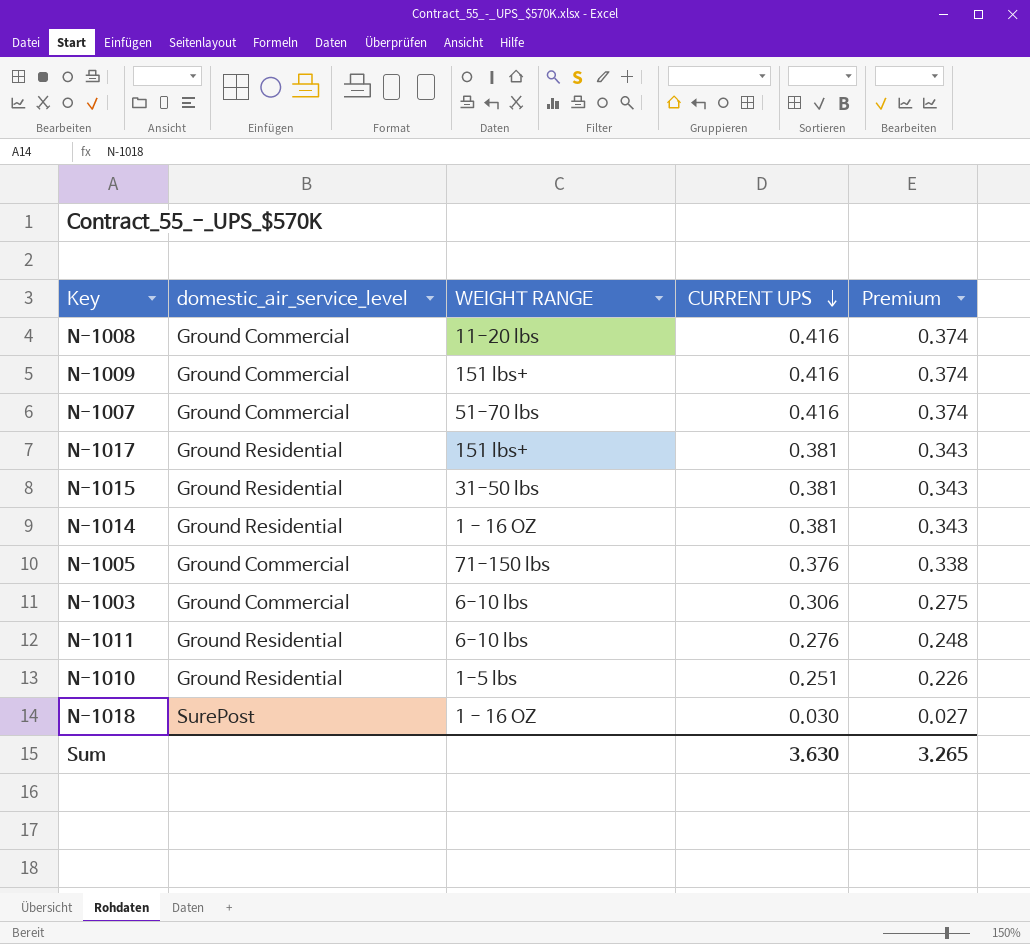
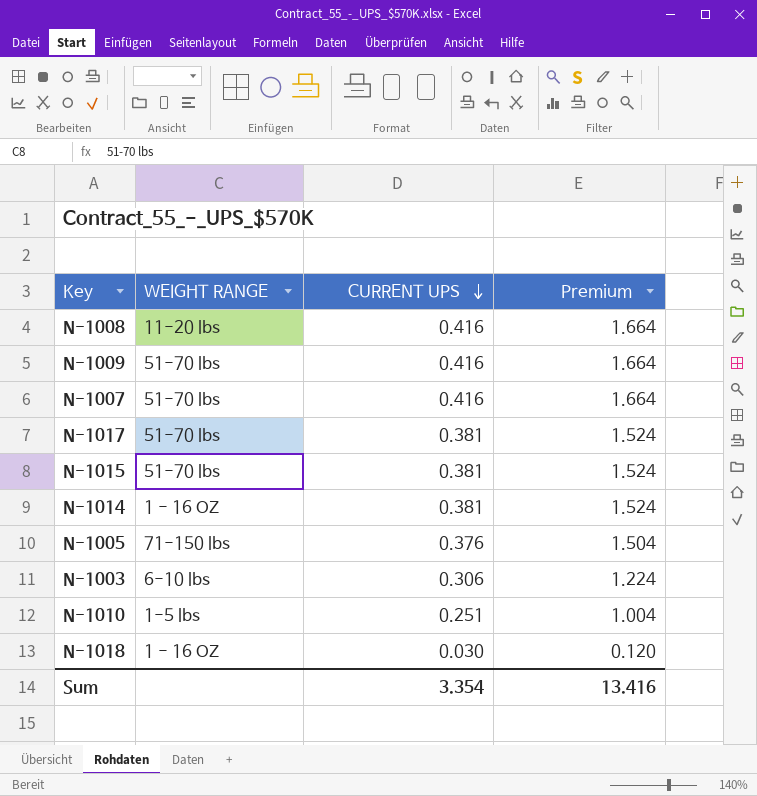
column domestic_air_service_level | position: 2 -> none
column Premium | formula: [CURRENT UPS] * 0.9 -> [CURRENT UPS] * 4
row N-1011: Ground Residential | 6-10 lbs | 0.276 | 0.248 -> none
N-1009 | WEIGHT RANGE: 151 lbs+ -> 51-70 lbs
N-1017 | WEIGHT RANGE: 151 lbs+ -> 51-70 lbs
N-1015 | WEIGHT RANGE: 31-50 lbs -> 51-70 lbs
Sum | CURRENT UPS: 3.630 -> 3.354
Sum | Premium: 3.265 -> 13.416

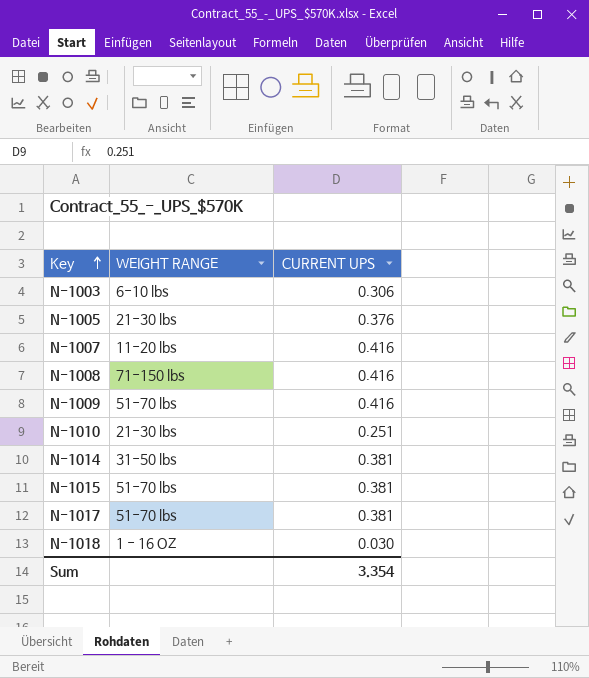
row order: CURRENT UPS descending -> Key ascending
column Premium | formula: [CURRENT UPS] * 4 -> none
N-1005 | WEIGHT RANGE: 71-150 lbs -> 21-30 lbs
N-1007 | WEIGHT RANGE: 51-70 lbs -> 11-20 lbs
N-1008 | WEIGHT RANGE: 11-20 lbs -> 71-150 lbs
N-1010 | WEIGHT RANGE: 1-5 lbs -> 21-30 lbs
N-1014 | WEIGHT RANGE: 1 - 16 OZ -> 31-50 lbs

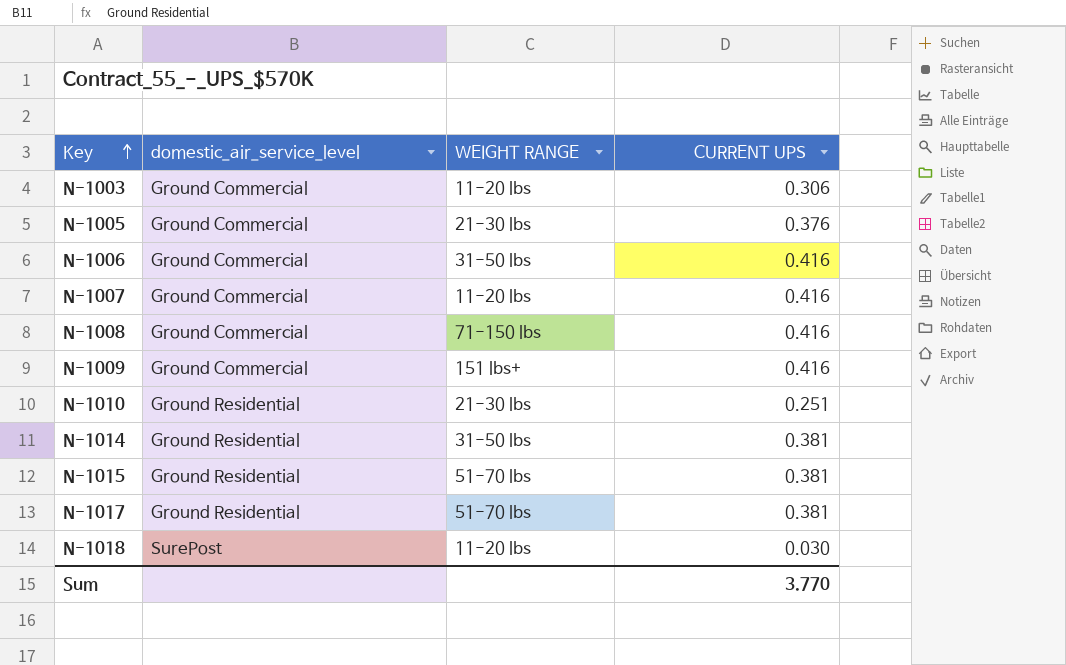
column domestic_air_service_level | position: none -> 2
N-1003 | WEIGHT RANGE: 6-10 lbs -> 11-20 lbs
row N-1006: none -> Ground Commercial | 31-50 lbs | 0.416
N-1009 | WEIGHT RANGE: 51-70 lbs -> 151 lbs+
N-1018 | WEIGHT RANGE: 1 - 16 OZ -> 11-20 lbs
Sum | CURRENT UPS: 3.354 -> 3.770

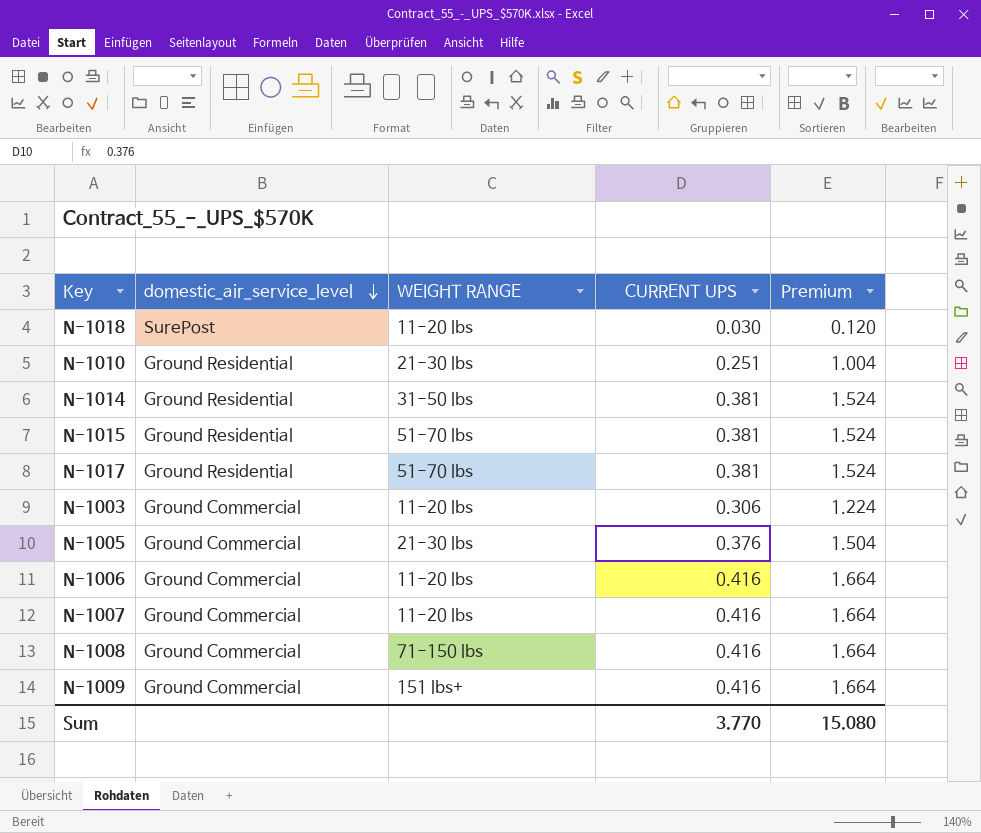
row order: Key ascending -> domestic_air_service_level descending
column Premium | formula: none -> [CURRENT UPS] * 4
N-1006 | WEIGHT RANGE: 31-50 lbs -> 11-20 lbs

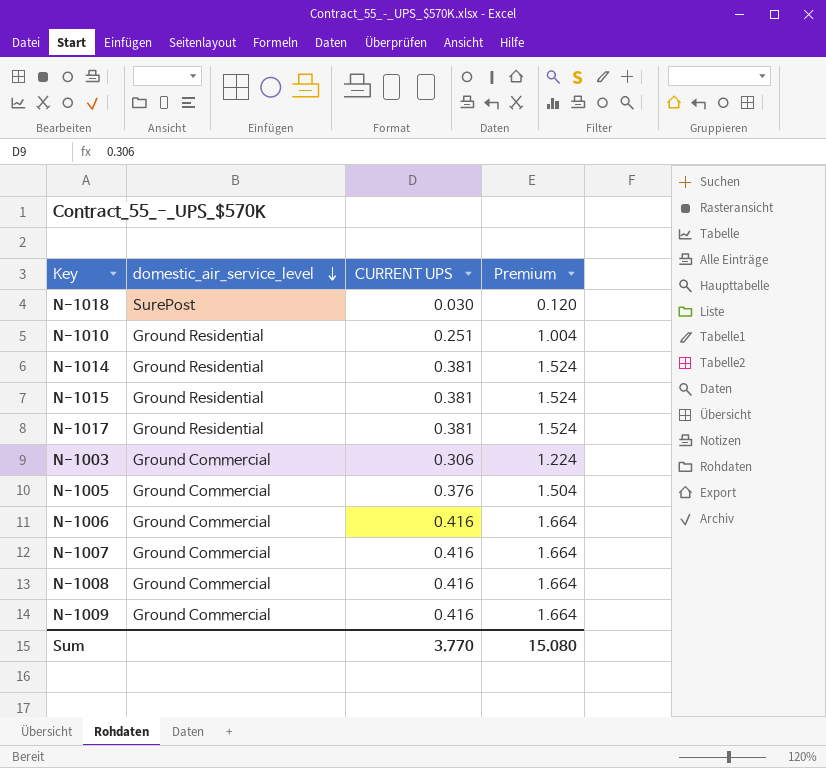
column WEIGHT RANGE | position: 3 -> none

